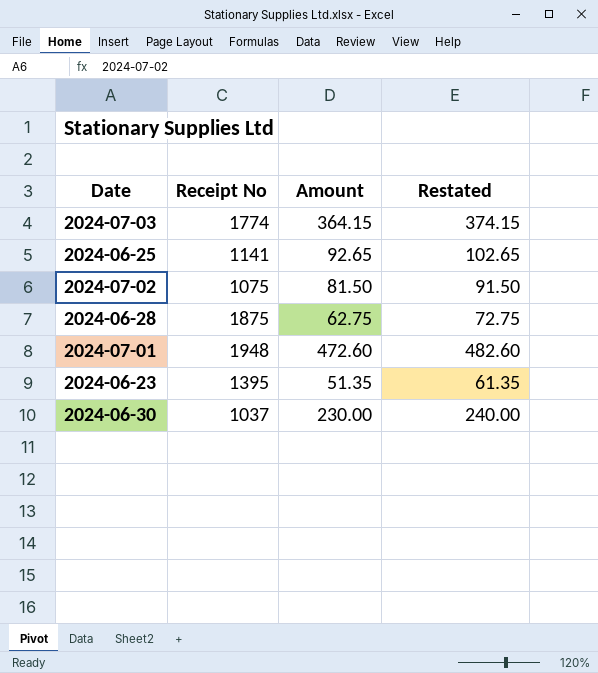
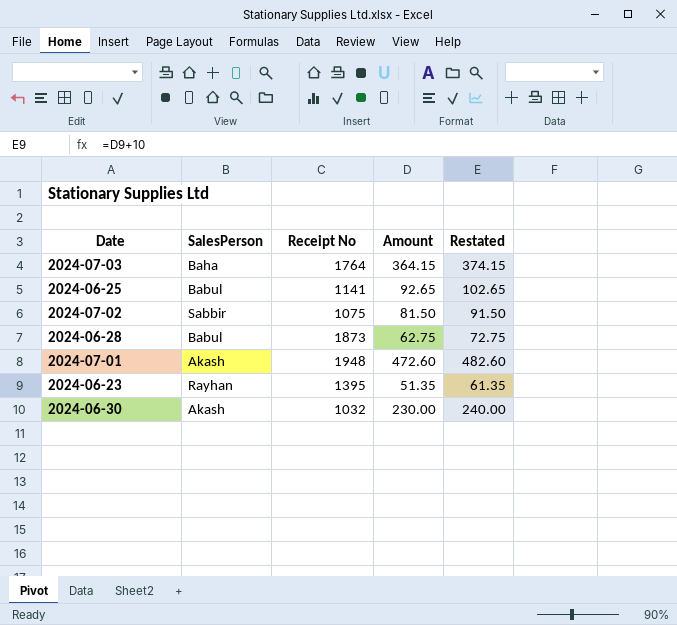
column SalesPerson | position: none -> 2
2024-07-03 | Receipt No: 1774 -> 1764
2024-06-28 | Receipt No: 1875 -> 1873
2024-06-30 | Receipt No: 1037 -> 1032

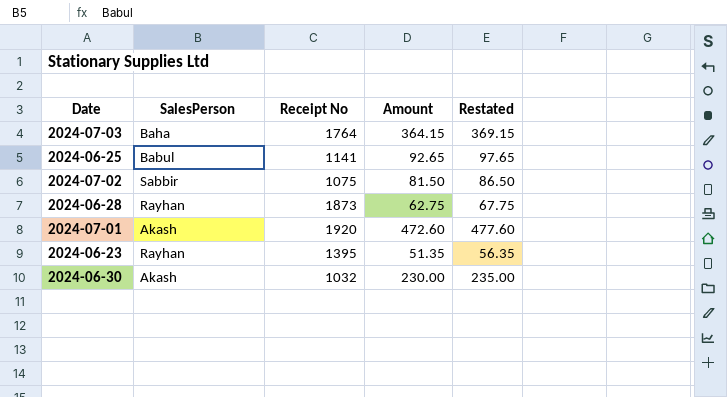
column Restated | formula: [Amount] + 10 -> [Amount] + 5
2024-06-28 | SalesPerson: Babul -> Rayhan
2024-07-01 | Receipt No: 1948 -> 1920

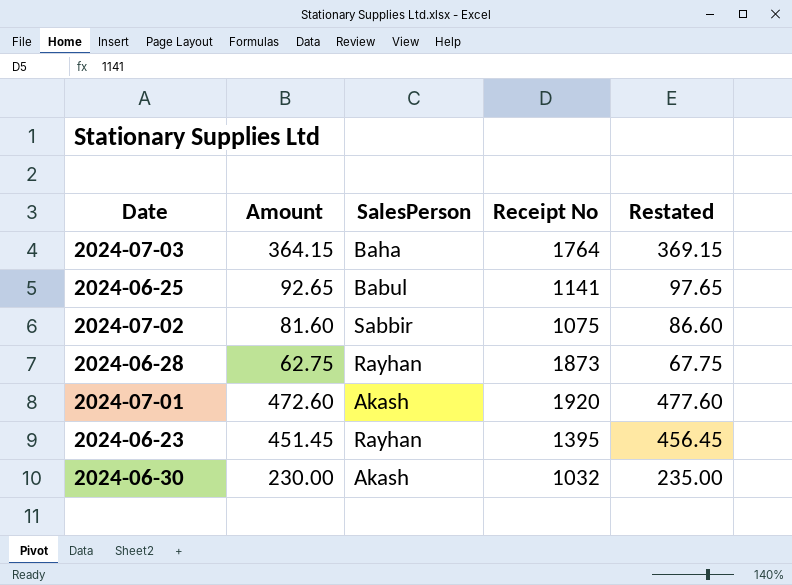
column Amount | position: 4 -> 2
2024-07-02 | Amount: 81.50 -> 81.60
2024-07-02 | Restated: 86.50 -> 86.60
2024-06-23 | Amount: 51.35 -> 451.45
2024-06-23 | Restated: 56.35 -> 456.45

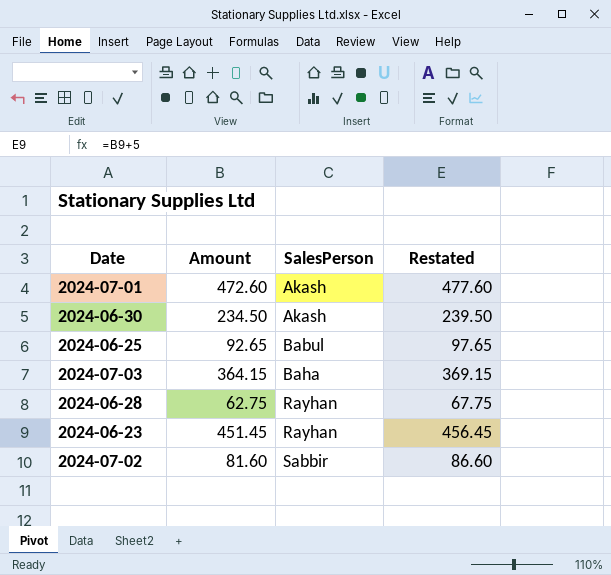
row order: none -> SalesPerson ascending
column Receipt No | position: 4 -> none
2024-06-30 | Amount: 230.00 -> 234.50
2024-06-30 | Restated: 235.00 -> 239.50

